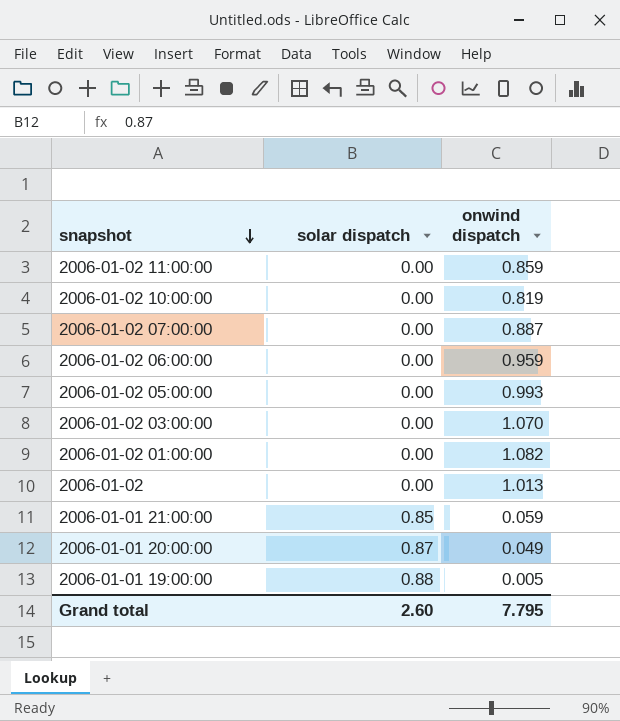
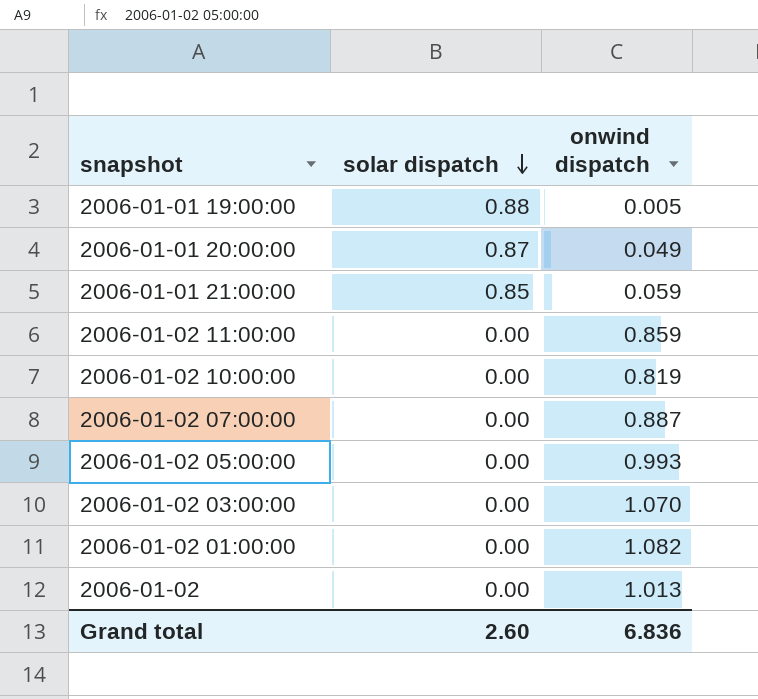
row order: snapshot descending -> solar dispatch descending
row 2006-01-02 06:00:00: 0.00 | 0.959 -> none
Grand total | onwind dispatch: 7.795 -> 6.836

